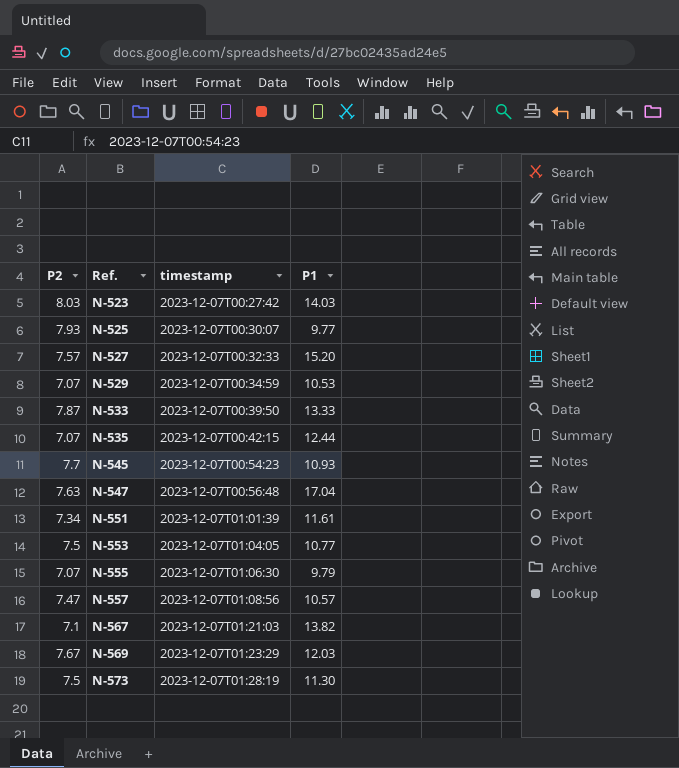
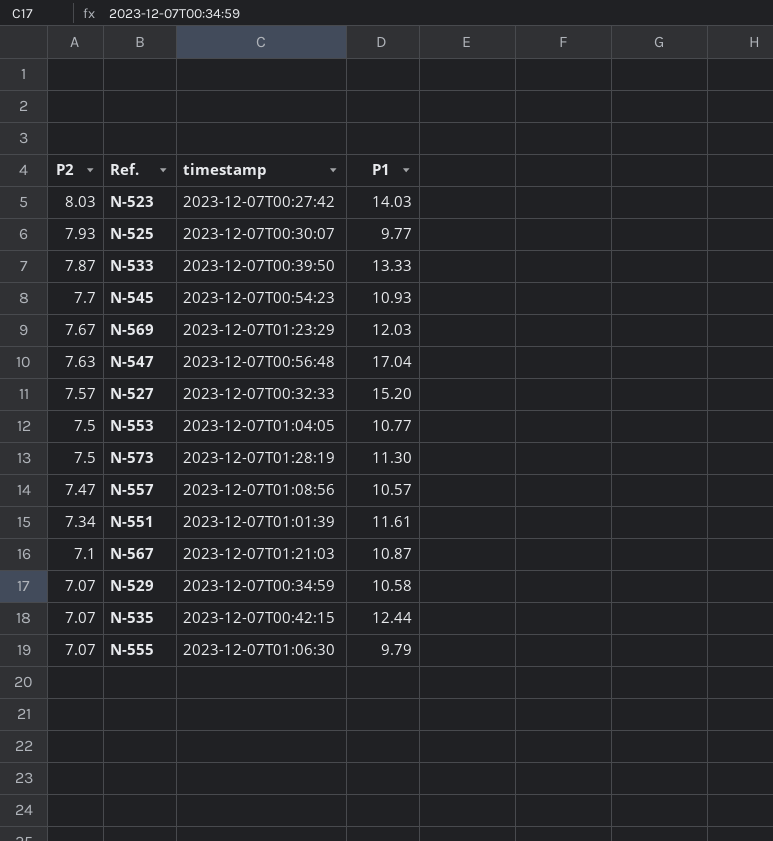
row order: Ref. ascending -> P2 descending
N-567 | P1: 13.82 -> 10.87
N-529 | P1: 10.53 -> 10.58

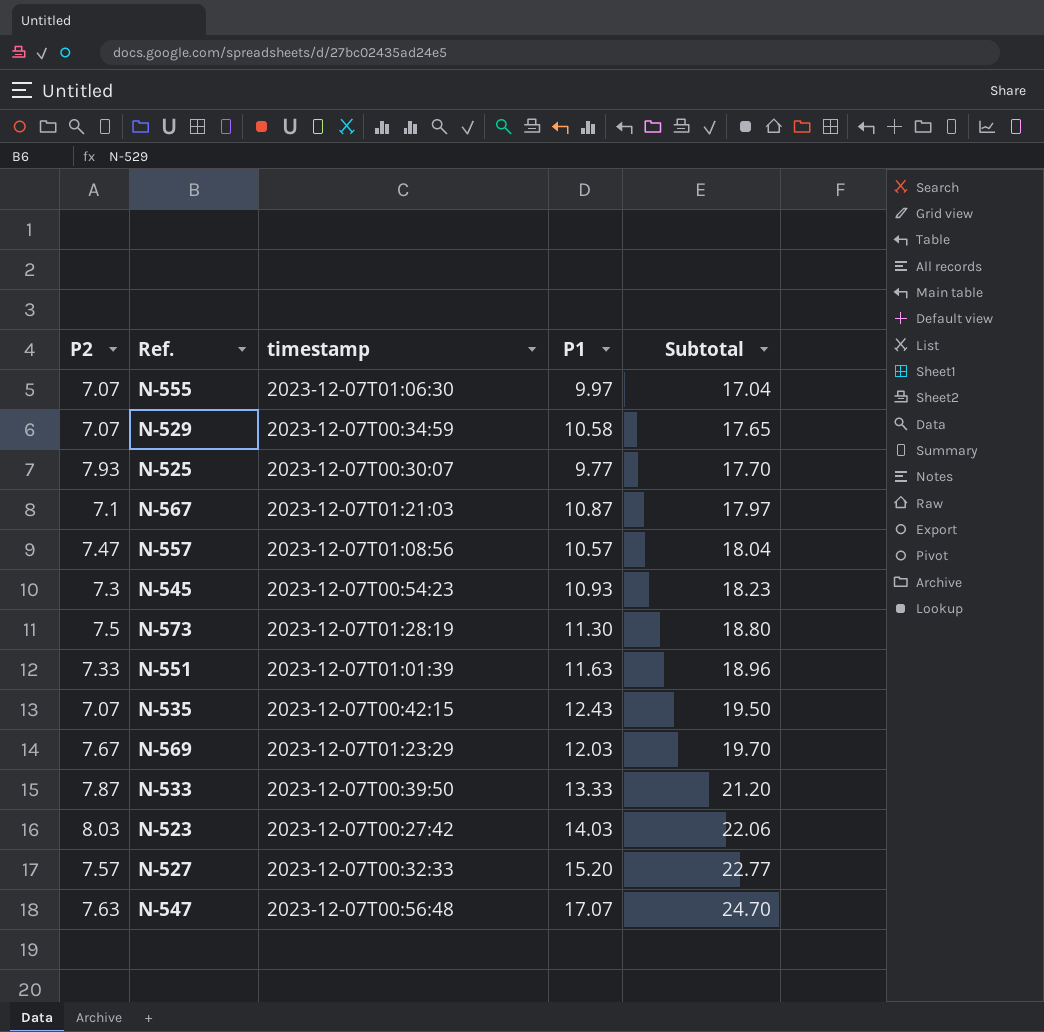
row order: P2 descending -> Subtotal ascending
column Subtotal | formula: none -> [P2] + [P1]
row N-553: 7.5 | 2023-12-07T01:04:05 | 10.77 -> none
N-555 | P1: 9.79 -> 9.97
N-545 | P2: 7.7 -> 7.3
N-551 | P2: 7.34 -> 7.33
N-551 | P1: 11.61 -> 11.63
N-535 | P1: 12.44 -> 12.43
N-547 | P1: 17.04 -> 17.07

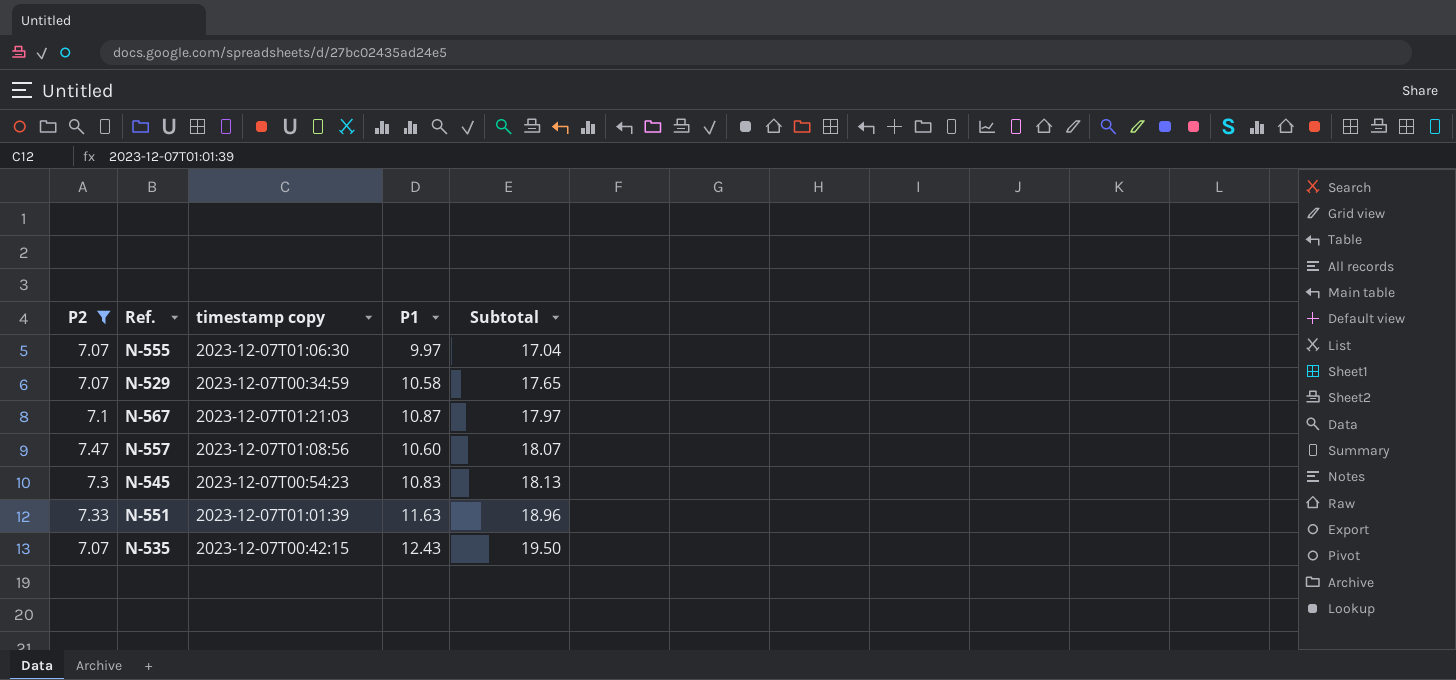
filter: none -> P2 <= 7.47
column name: timestamp -> timestamp copy
N-557 | P1: 10.57 -> 10.60
N-557 | Subtotal: 18.04 -> 18.07
N-545 | P1: 10.93 -> 10.83
N-545 | Subtotal: 18.23 -> 18.13

